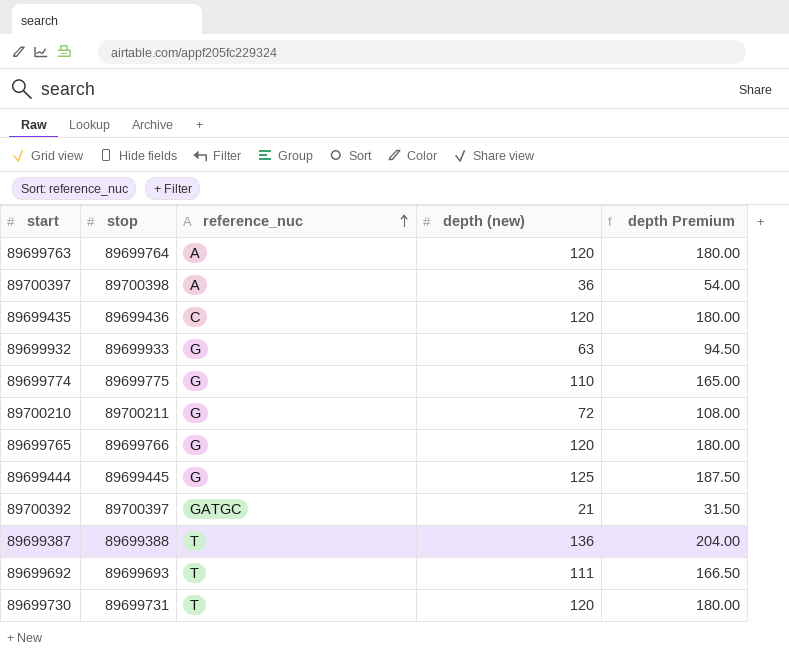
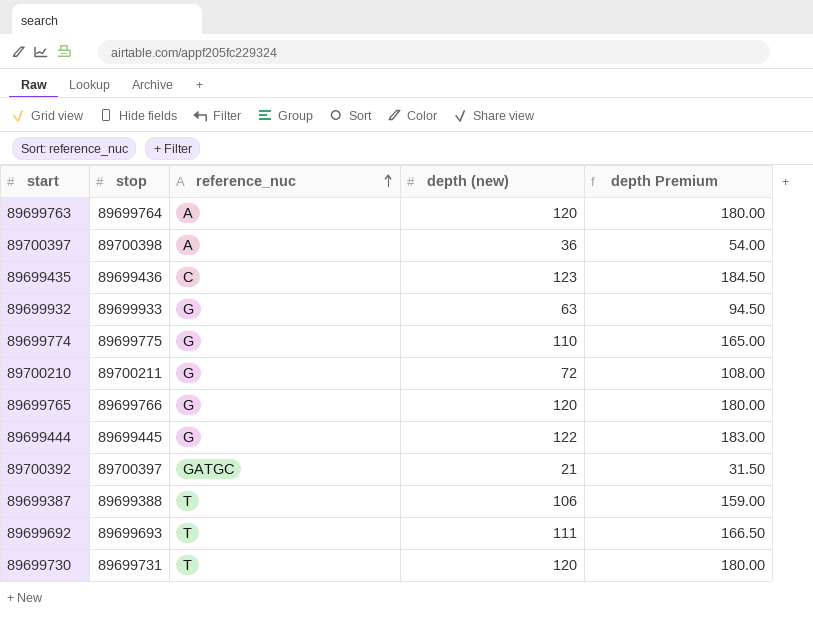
89699435 | depth (new): 120 -> 123
89699435 | depth Premium: 180.00 -> 184.50
89699444 | depth (new): 125 -> 122
89699444 | depth Premium: 187.50 -> 183.00
89699387 | depth (new): 136 -> 106
89699387 | depth Premium: 204.00 -> 159.00

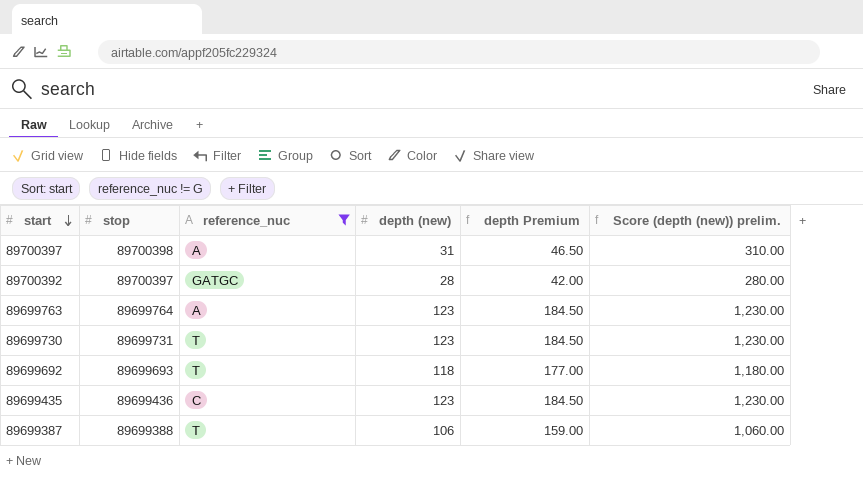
filter: none -> reference_nuc != G
row order: reference_nuc ascending -> start descending
column Score (depth (new)) prelim. | formula: none -> [depth (new)] * 10
89700397 | depth (new): 36 -> 31
89700397 | depth Premium: 54.00 -> 46.50
89700392 | depth (new): 21 -> 28
89700392 | depth Premium: 31.50 -> 42.00
89699763 | depth (new): 120 -> 123
89699763 | depth Premium: 180.00 -> 184.50
89699730 | depth (new): 120 -> 123
89699730 | depth Premium: 180.00 -> 184.50
89699692 | depth (new): 111 -> 118
89699692 | depth Premium: 166.50 -> 177.00

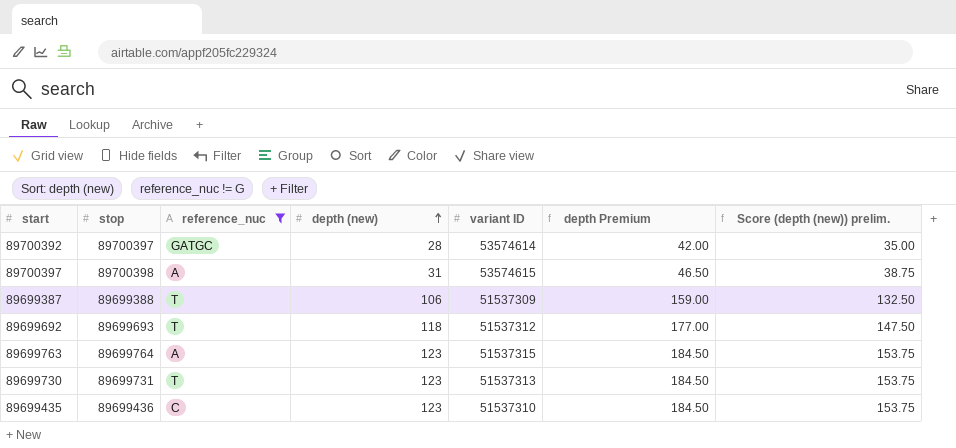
row order: start descending -> depth (new) ascending
column variant ID | position: none -> 5
column Score (depth (new)) prelim. | formula: [depth (new)] * 10 -> [depth (new)] * 1.25

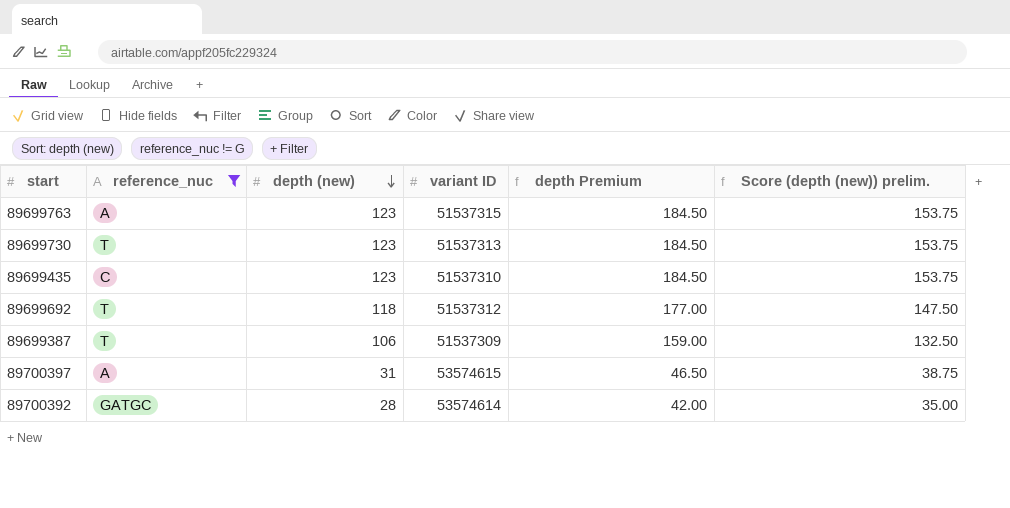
row order: depth (new) ascending -> depth (new) descending
column stop | position: 2 -> none

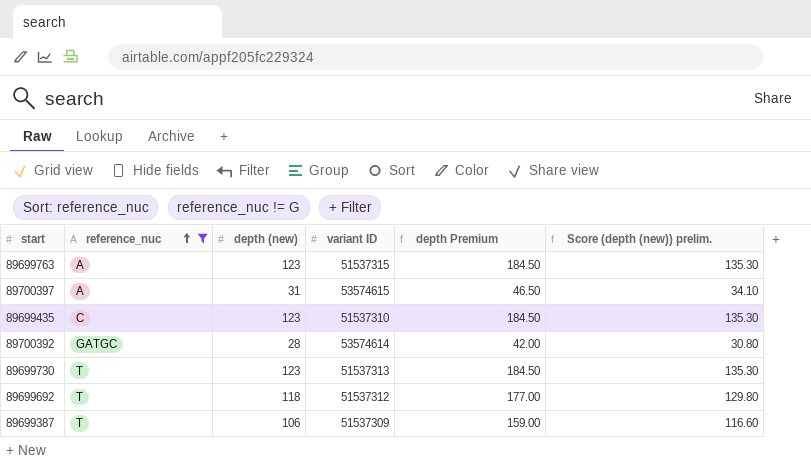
row order: depth (new) descending -> reference_nuc ascending
column Score (depth (new)) prelim. | formula: [depth (new)] * 1.25 -> [depth (new)] * 1.1

